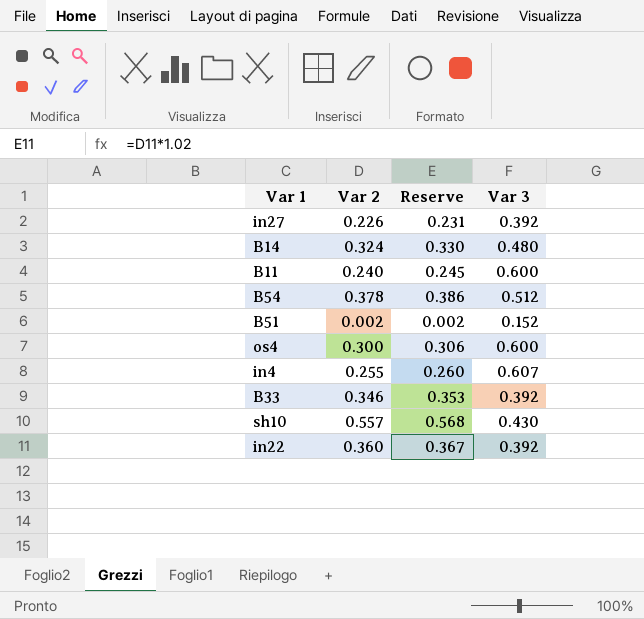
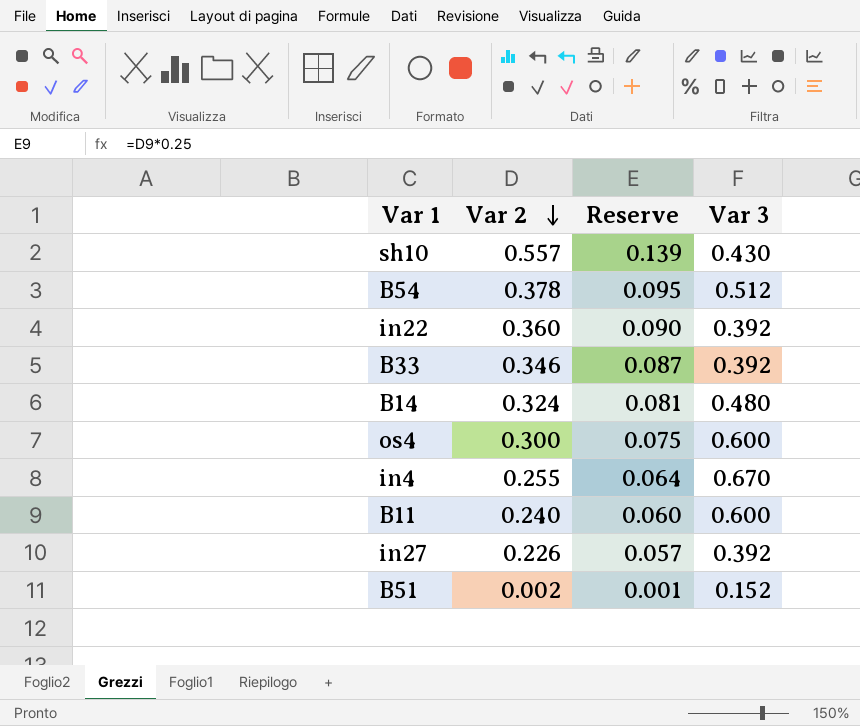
row order: none -> Var 2 descending
column Reserve | formula: [Var 2] * 1.02 -> [Var 2] * 0.25
in4 | Var 3: 0.607 -> 0.670

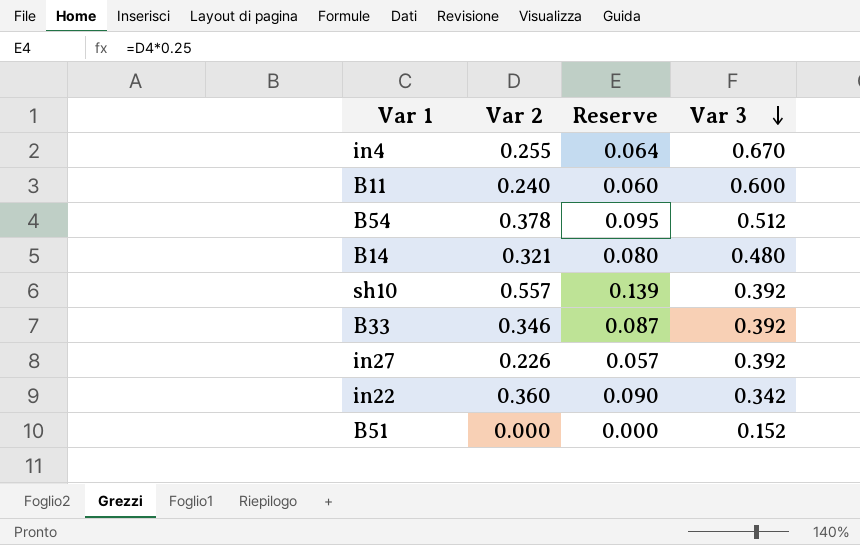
row order: Var 2 descending -> Var 3 descending
row os4: 0.300 | 0.075 | 0.600 -> none
B14 | Var 2: 0.324 -> 0.321
B14 | Reserve: 0.081 -> 0.080
sh10 | Var 3: 0.430 -> 0.392
in22 | Var 3: 0.392 -> 0.342
B51 | Var 2: 0.002 -> 0.000
B51 | Reserve: 0.001 -> 0.000

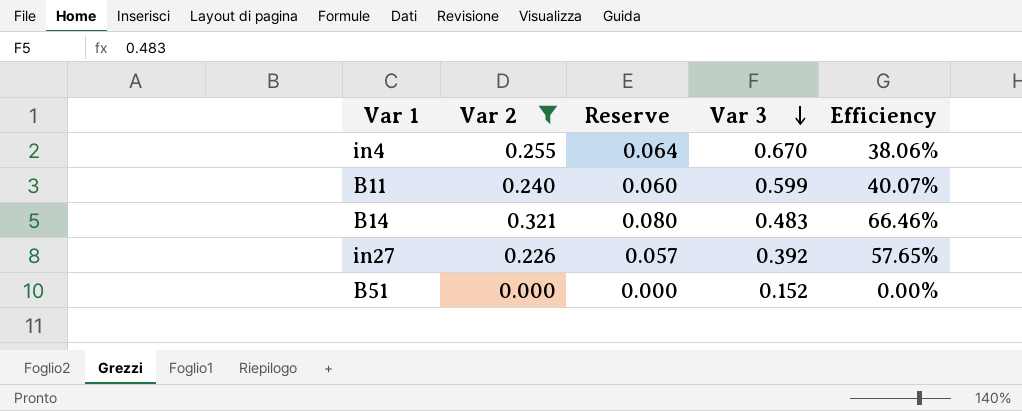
filter: none -> Var 2 <= 0.321
column Efficiency | formula: none -> [Var 2] / [Var 3]
B11 | Var 3: 0.600 -> 0.599
B14 | Var 3: 0.480 -> 0.483

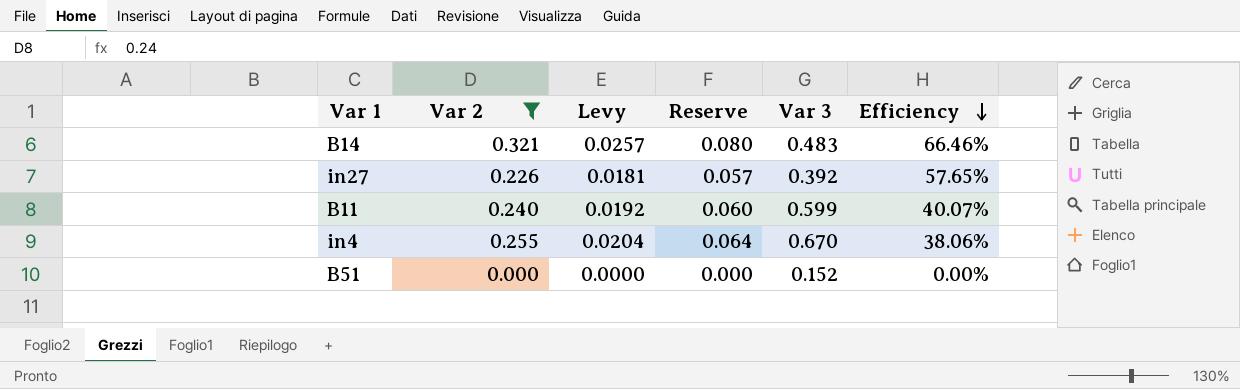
row order: Var 3 descending -> Efficiency descending
column Levy | formula: none -> [Var 2] * 0.08

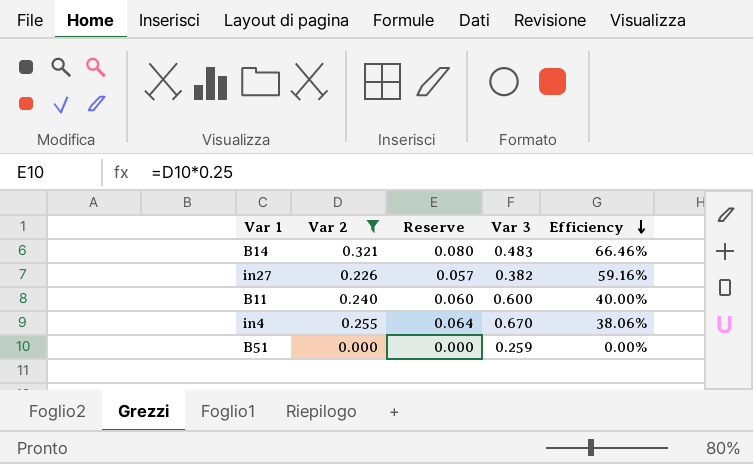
column Levy | formula: [Var 2] * 0.08 -> none
in27 | Var 3: 0.392 -> 0.382
in27 | Efficiency: 57.65% -> 59.16%
B11 | Var 3: 0.599 -> 0.600
B11 | Efficiency: 40.07% -> 40.00%
B51 | Var 3: 0.152 -> 0.259

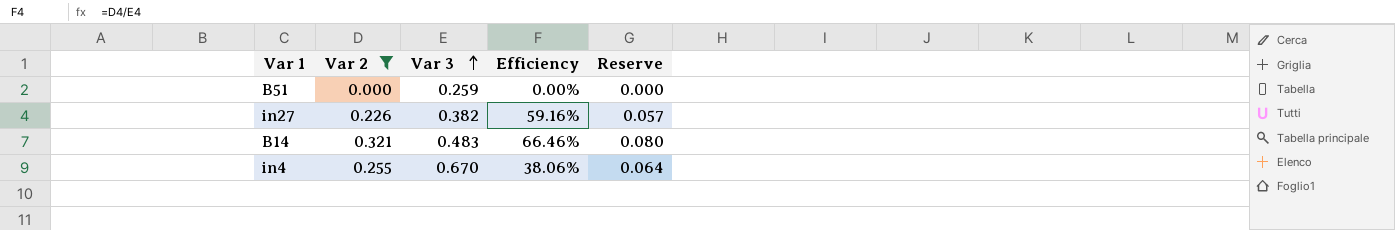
row order: Efficiency descending -> Var 3 ascending
column Reserve | position: 3 -> 5
row B11: 0.240 | 0.060 | 0.600 | 40.00% -> none

